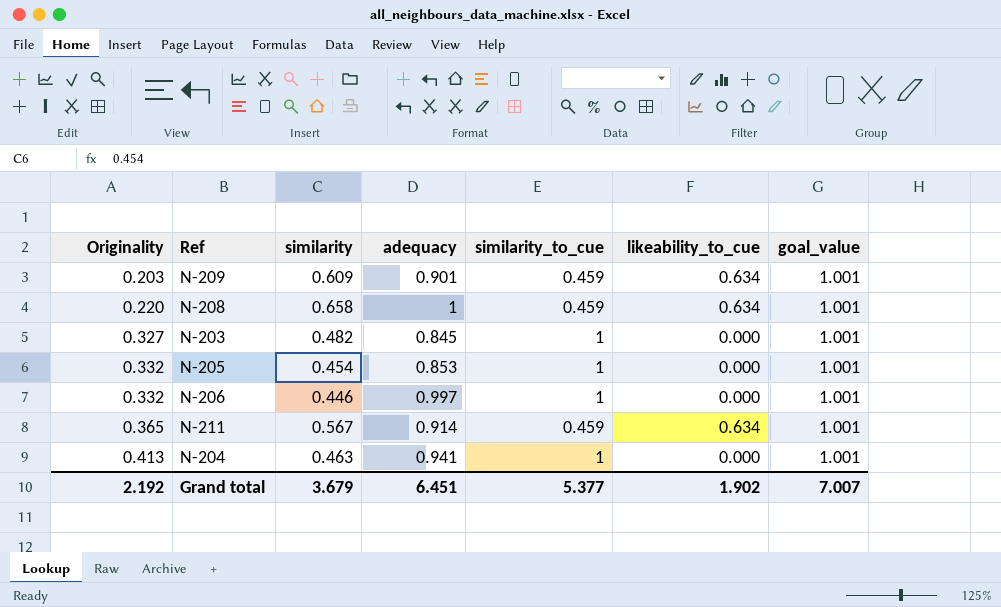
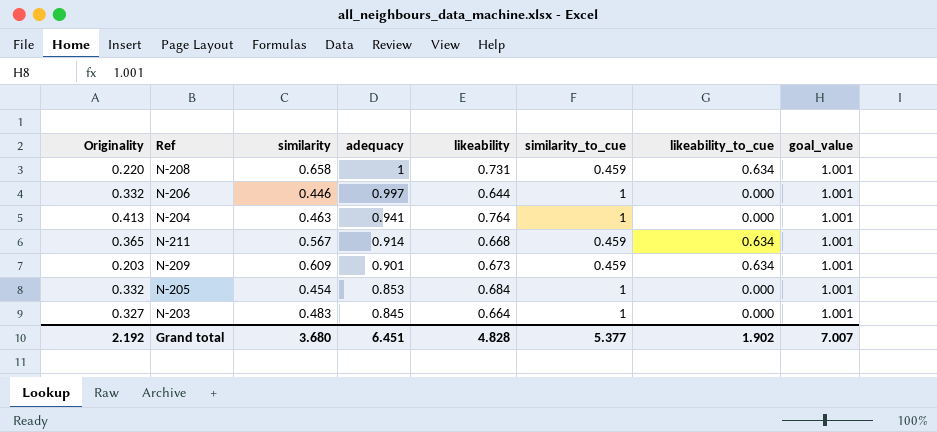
row order: Originality ascending -> adequacy descending
column likeability | position: none -> 5
N-203 | similarity: 0.482 -> 0.483
Grand total | similarity: 3.679 -> 3.680

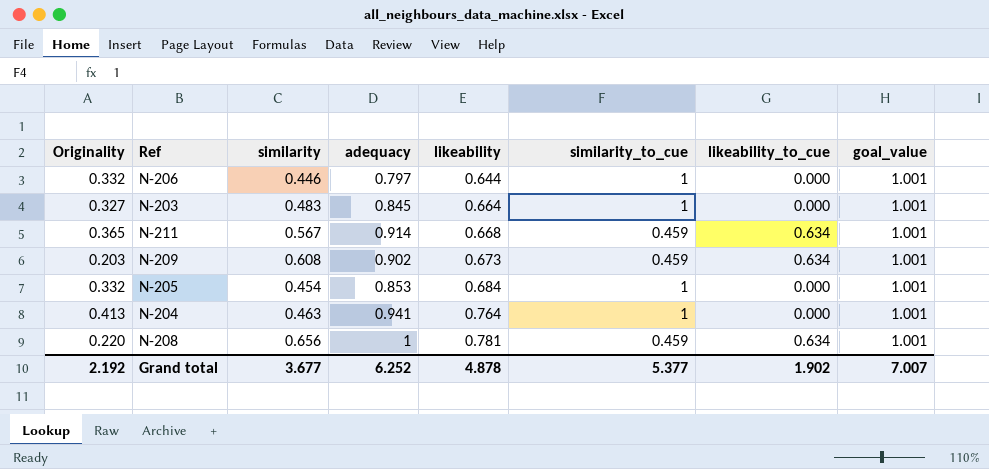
row order: adequacy descending -> likeability ascending
N-206 | adequacy: 0.997 -> 0.797
N-209 | similarity: 0.609 -> 0.608
N-209 | adequacy: 0.901 -> 0.902
N-208 | similarity: 0.658 -> 0.656
N-208 | likeability: 0.731 -> 0.781
Grand total | similarity: 3.680 -> 3.677
Grand total | adequacy: 6.451 -> 6.252
Grand total | likeability: 4.828 -> 4.878

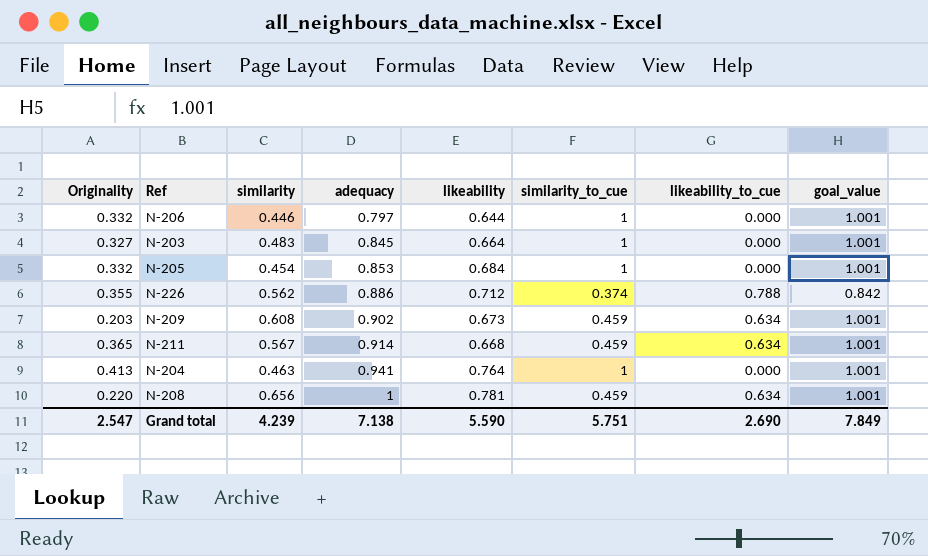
row order: likeability ascending -> adequacy ascending
row N-226: none -> 0.355 | 0.562 | 0.886 | 0.712 | 0.374 | 0.788 | 0.842
Grand total | Originality: 2.192 -> 2.547
Grand total | similarity: 3.677 -> 4.239
Grand total | adequacy: 6.252 -> 7.138
Grand total | likeability: 4.878 -> 5.590
Grand total | similarity_to_cue: 5.377 -> 5.751
Grand total | likeability_to_cue: 1.902 -> 2.690
Grand total | goal_value: 7.007 -> 7.849

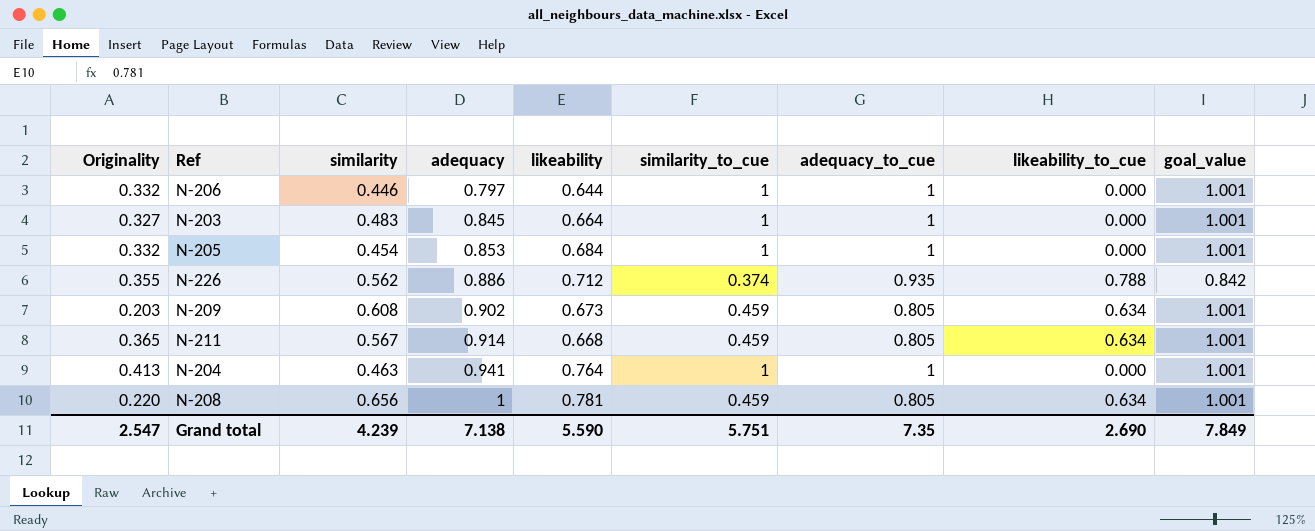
column adequacy_to_cue | position: none -> 7

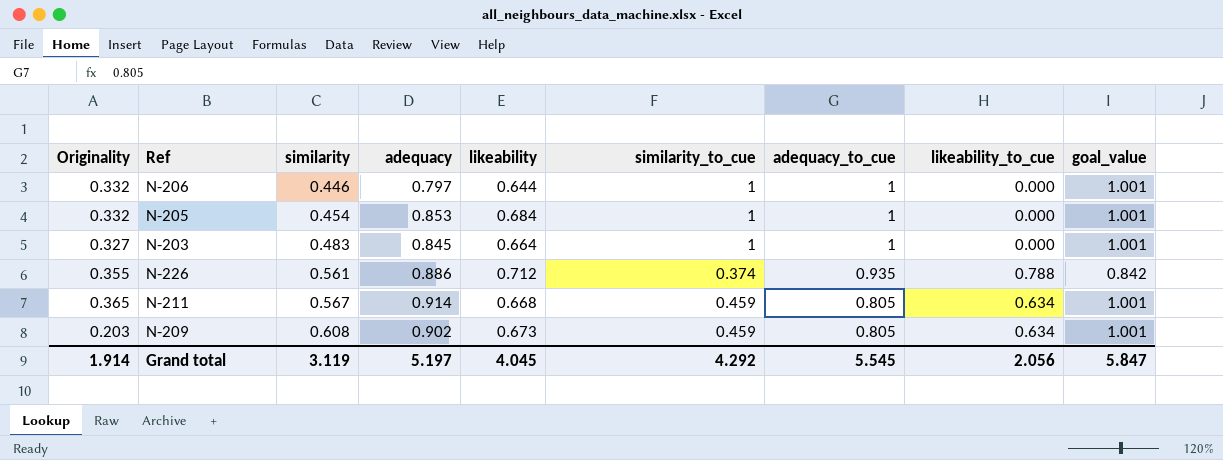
row order: adequacy ascending -> similarity ascending
row N-204: 0.413 | 0.463 | 0.941 | 0.764 | 1 | 1 | 0.000 | 1.001 -> none
row N-208: 0.220 | 0.656 | 1 | 0.781 | 0.459 | 0.805 | 0.634 | 1.001 -> none
N-226 | similarity: 0.562 -> 0.561
Grand total | Originality: 2.547 -> 1.914
Grand total | similarity: 4.239 -> 3.119
Grand total | adequacy: 7.138 -> 5.197
Grand total | likeability: 5.590 -> 4.045
Grand total | similarity_to_cue: 5.751 -> 4.292
Grand total | adequacy_to_cue: 7.35 -> 5.545
Grand total | likeability_to_cue: 2.690 -> 2.056
Grand total | goal_value: 7.849 -> 5.847

